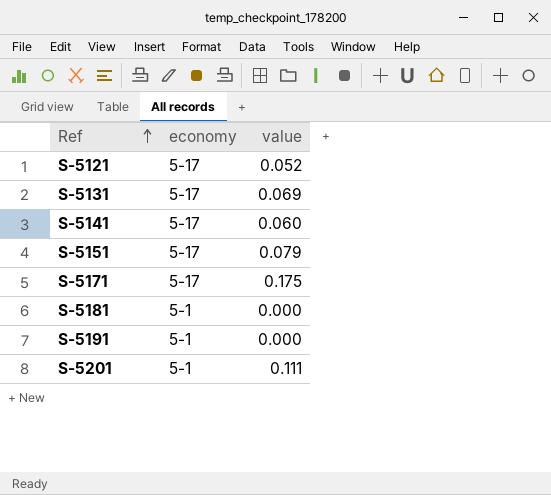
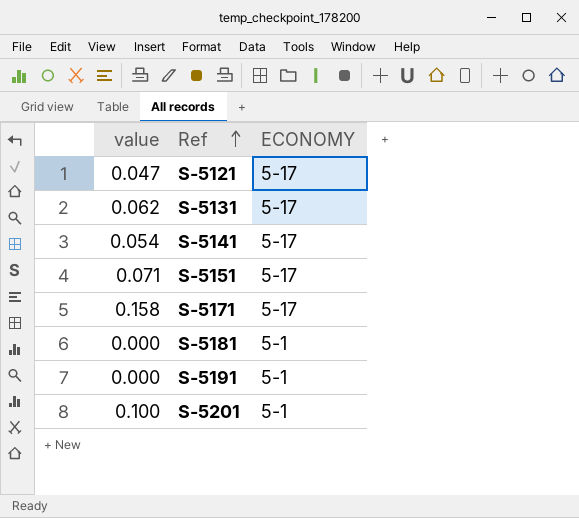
column value | position: 3 -> 1
column name: economy -> ECONOMY
S-5121 | value: 0.052 -> 0.047
S-5131 | value: 0.069 -> 0.062
S-5141 | value: 0.060 -> 0.054
S-5151 | value: 0.079 -> 0.071
S-5171 | value: 0.175 -> 0.158
S-5201 | value: 0.111 -> 0.100

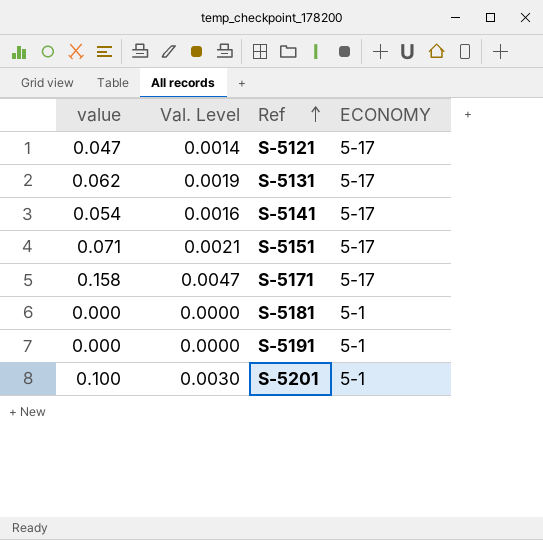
column Val. Level | formula: none -> [value] * 0.03

